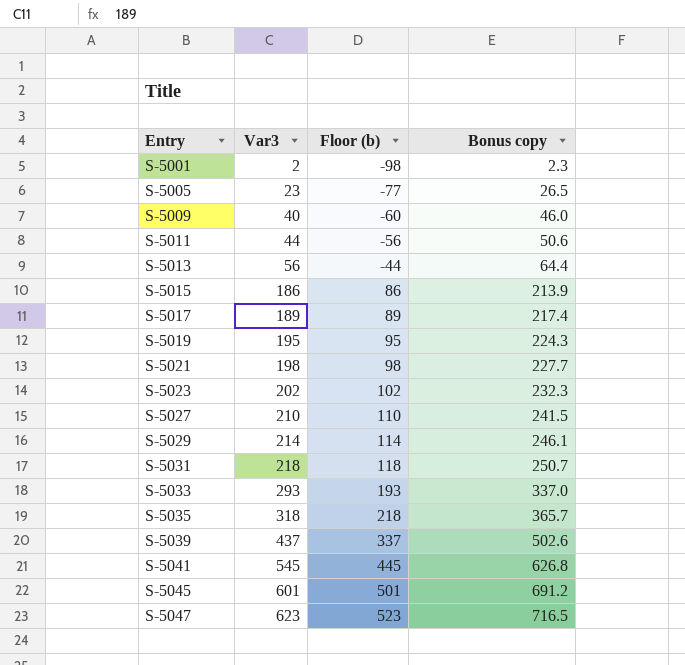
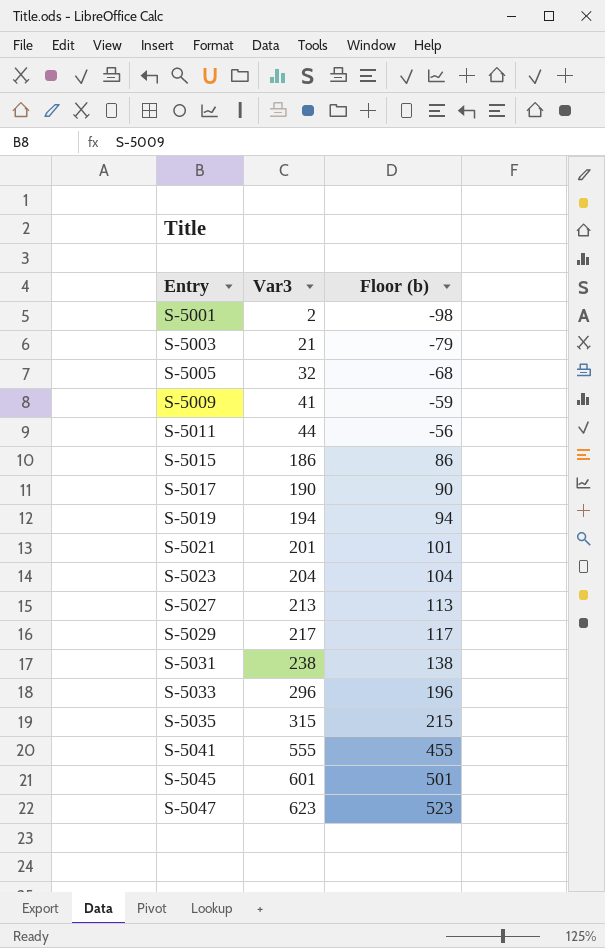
column Bonus copy | formula: [Var3] * 1.15 -> none
row S-5013: 56 | -44 | 64.4 -> none
row S-5039: 437 | 337 | 502.6 -> none
row S-5003: none -> 21 | -79
S-5005 | Var3: 23 -> 32
S-5005 | Floor (b): -77 -> -68
S-5009 | Var3: 40 -> 41
S-5009 | Floor (b): -60 -> -59
S-5017 | Var3: 189 -> 190
S-5017 | Floor (b): 89 -> 90
S-5019 | Var3: 195 -> 194
S-5019 | Floor (b): 95 -> 94
S-5021 | Var3: 198 -> 201
S-5021 | Floor (b): 98 -> 101
S-5023 | Var3: 202 -> 204
S-5023 | Floor (b): 102 -> 104
S-5027 | Var3: 210 -> 213
S-5027 | Floor (b): 110 -> 113
S-5029 | Var3: 214 -> 217
S-5029 | Floor (b): 114 -> 117
S-5031 | Var3: 218 -> 238
S-5031 | Floor (b): 118 -> 138
S-5033 | Var3: 293 -> 296
S-5033 | Floor (b): 193 -> 196
S-5035 | Var3: 318 -> 315
S-5035 | Floor (b): 218 -> 215
S-5041 | Var3: 545 -> 555
S-5041 | Floor (b): 445 -> 455

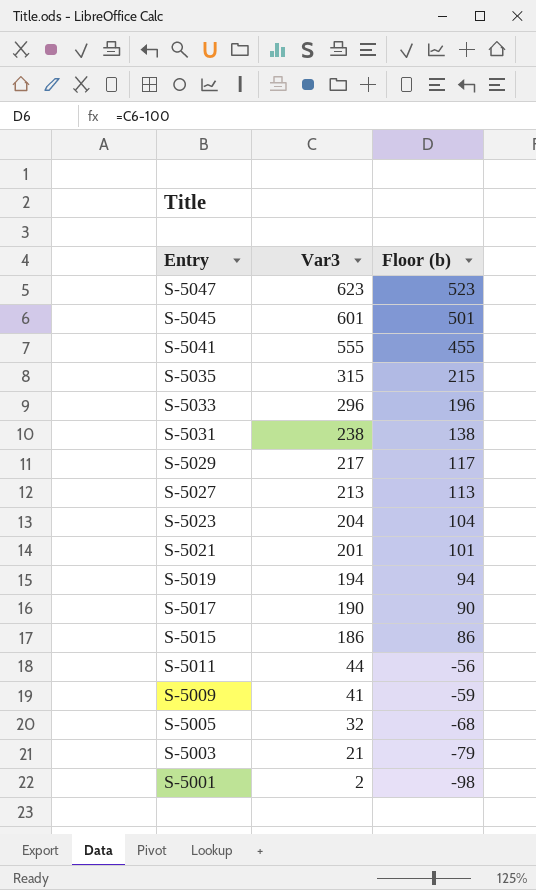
row order: Entry ascending -> Entry descending

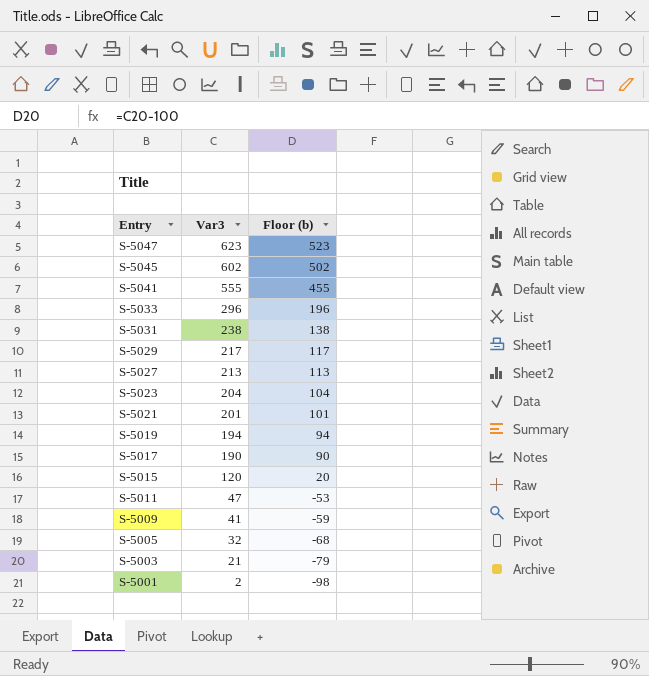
row S-5035: 315 | 215 -> none
S-5045 | Var3: 601 -> 602
S-5045 | Floor (b): 501 -> 502
S-5015 | Var3: 186 -> 120
S-5015 | Floor (b): 86 -> 20
S-5011 | Var3: 44 -> 47
S-5011 | Floor (b): -56 -> -53

